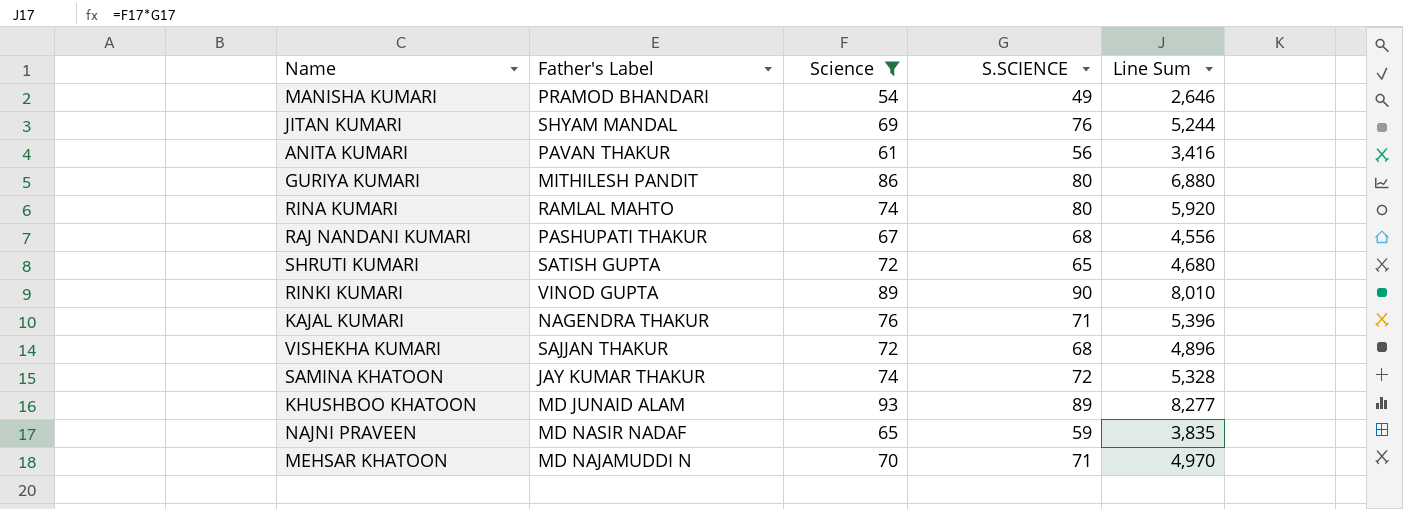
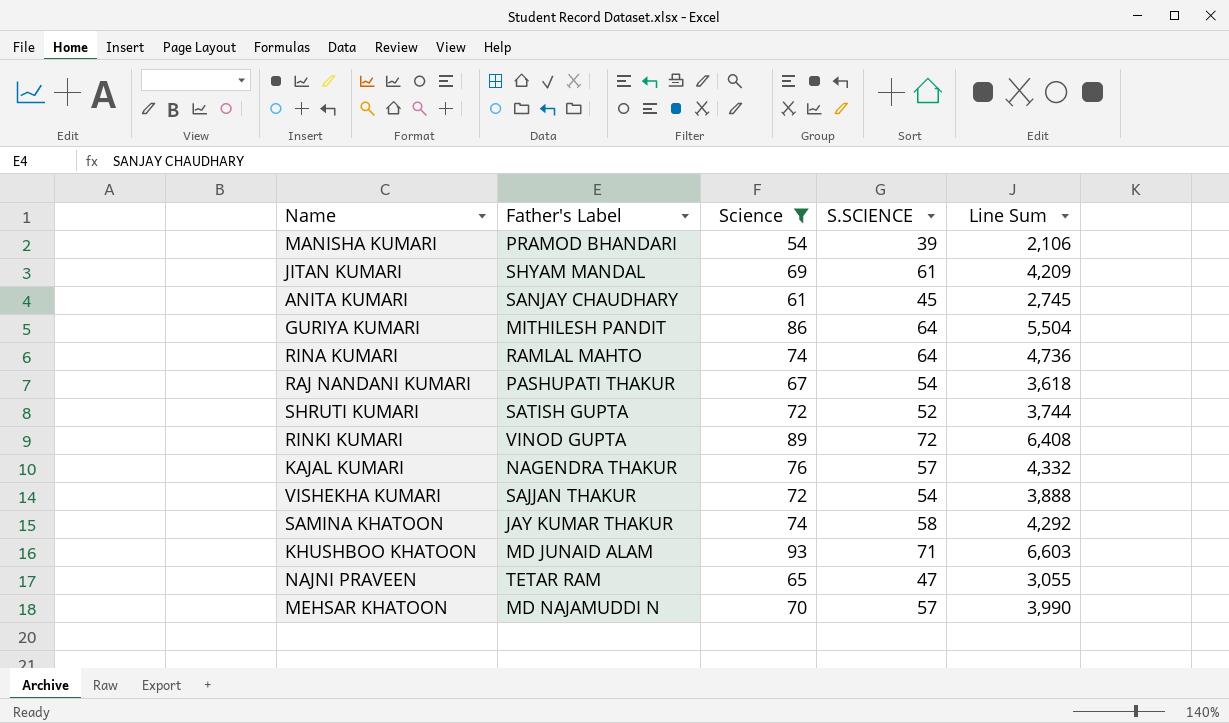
MANISHA KUMARI | S.SCIENCE: 49 -> 39
MANISHA KUMARI | Line Sum: 2,646 -> 2,106
JITAN KUMARI | S.SCIENCE: 76 -> 61
JITAN KUMARI | Line Sum: 5,244 -> 4,209
ANITA KUMARI | Father's Label: PAVAN THAKUR -> SANJAY CHAUDHARY
ANITA KUMARI | S.SCIENCE: 56 -> 45
ANITA KUMARI | Line Sum: 3,416 -> 2,745
GURIYA KUMARI | S.SCIENCE: 80 -> 64
GURIYA KUMARI | Line Sum: 6,880 -> 5,504
RINA KUMARI | S.SCIENCE: 80 -> 64
RINA KUMARI | Line Sum: 5,920 -> 4,736
RAJ NANDANI KUMARI | S.SCIENCE: 68 -> 54
RAJ NANDANI KUMARI | Line Sum: 4,556 -> 3,618
SHRUTI KUMARI | S.SCIENCE: 65 -> 52
SHRUTI KUMARI | Line Sum: 4,680 -> 3,744
RINKI KUMARI | S.SCIENCE: 90 -> 72
RINKI KUMARI | Line Sum: 8,010 -> 6,408
KAJAL KUMARI | S.SCIENCE: 71 -> 57
KAJAL KUMARI | Line Sum: 5,396 -> 4,332
VISHEKHA KUMARI | S.SCIENCE: 68 -> 54
VISHEKHA KUMARI | Line Sum: 4,896 -> 3,888
SAMINA KHATOON | S.SCIENCE: 72 -> 58
SAMINA KHATOON | Line Sum: 5,328 -> 4,292
KHUSHBOO KHATOON | S.SCIENCE: 89 -> 71
KHUSHBOO KHATOON | Line Sum: 8,277 -> 6,603
NAJNI PRAVEEN | Father's Label: MD NASIR NADAF -> TETAR RAM
NAJNI PRAVEEN | S.SCIENCE: 59 -> 47
NAJNI PRAVEEN | Line Sum: 3,835 -> 3,055
MEHSAR KHATOON | S.SCIENCE: 71 -> 57
MEHSAR KHATOON | Line Sum: 4,970 -> 3,990

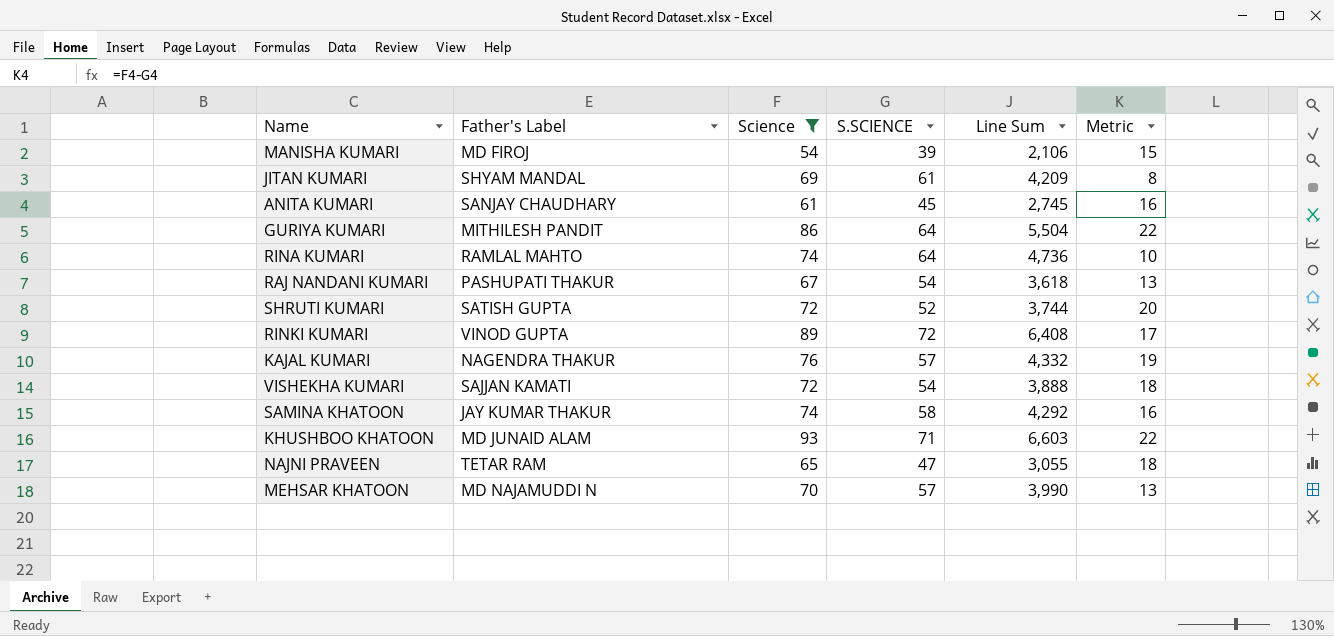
column Metric | formula: none -> [Science] - [S.SCIENCE]
MANISHA KUMARI | Father's Label: PRAMOD BHANDARI -> MD FIROJ
VISHEKHA KUMARI | Father's Label: SAJJAN THAKUR -> SAJJAN KAMATI

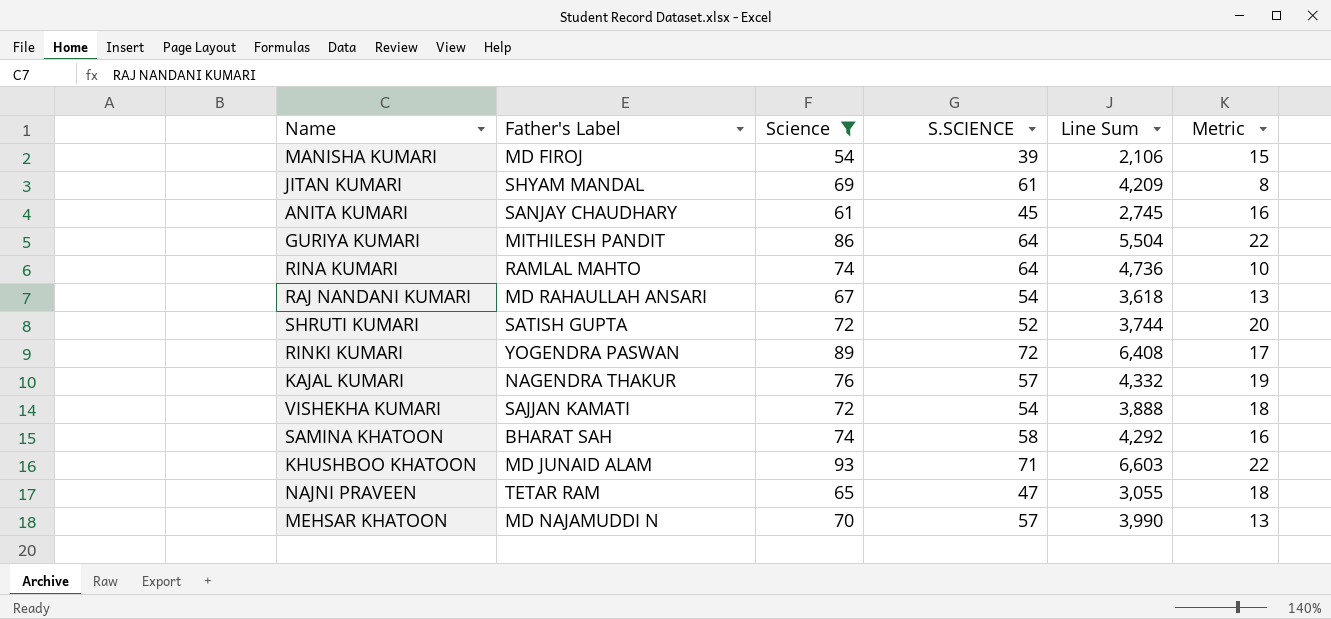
RAJ NANDANI KUMARI | Father's Label: PASHUPATI THAKUR -> MD RAHAULLAH ANSARI
RINKI KUMARI | Father's Label: VINOD GUPTA -> YOGENDRA PASWAN
SAMINA KHATOON | Father's Label: JAY KUMAR THAKUR -> BHARAT SAH

